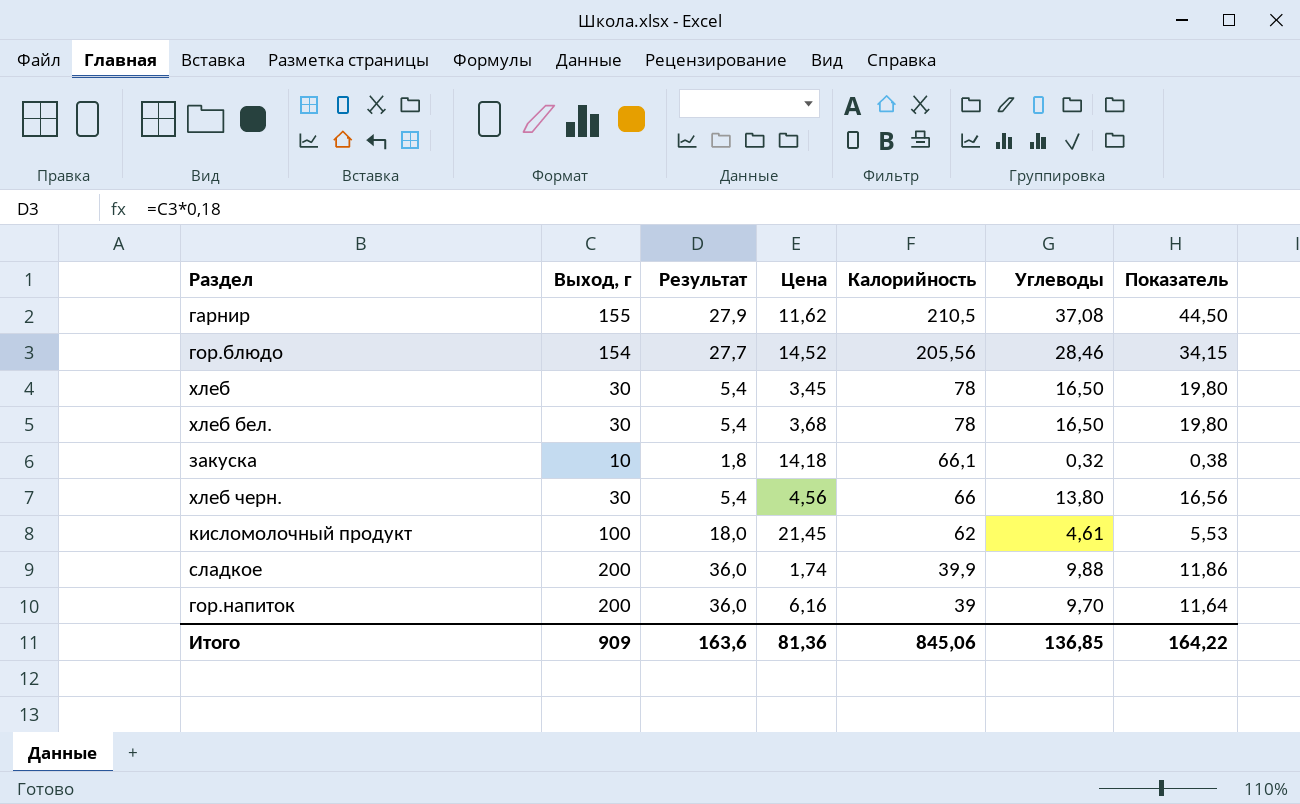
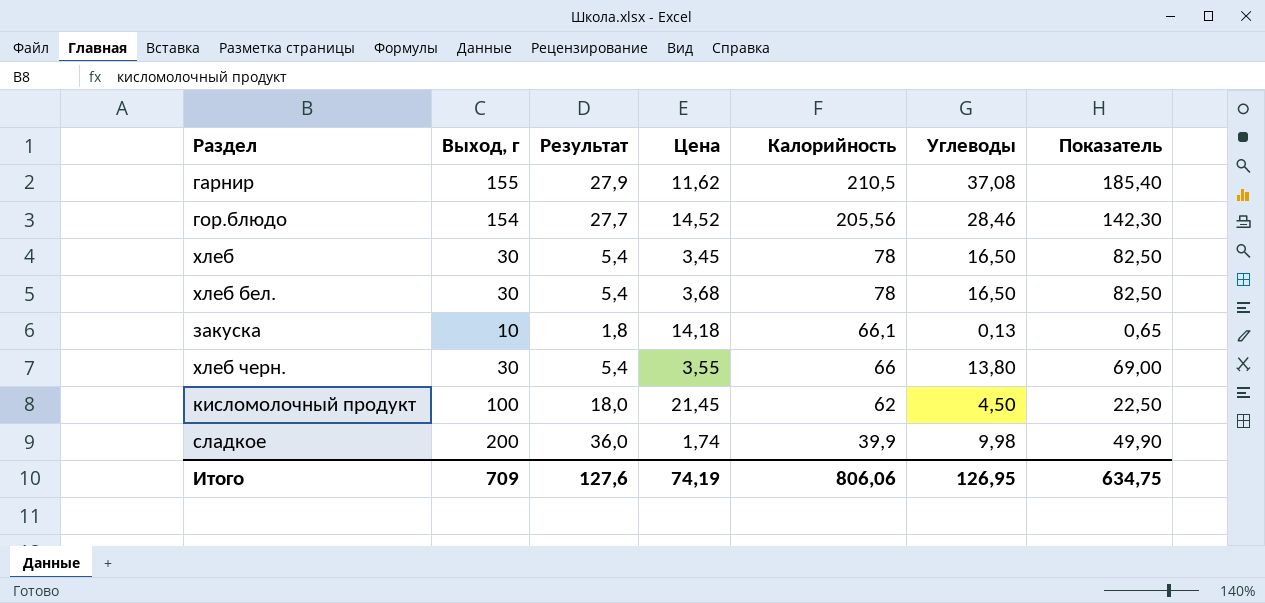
column Показатель | formula: [Углеводы] * 1,2 -> [Углеводы] * 5
row гор.напиток: 200 | 36,0 | 6,16 | 39 | 9,70 | 11,64 -> none
закуска | Углеводы: 0,32 -> 0,13
хлеб черн. | Цена: 4,56 -> 3,55
кисломолочный продукт | Углеводы: 4,61 -> 4,50
сладкое | Углеводы: 9,88 -> 9,98
Итого | Выход, г: 909 -> 709
Итого | Результат: 163,6 -> 127,6
Итого | Цена: 81,36 -> 74,19
Итого | Калорийность: 845,06 -> 806,06
Итого | Углеводы: 136,85 -> 126,95
Итого | Показатель: 164,22 -> 634,75

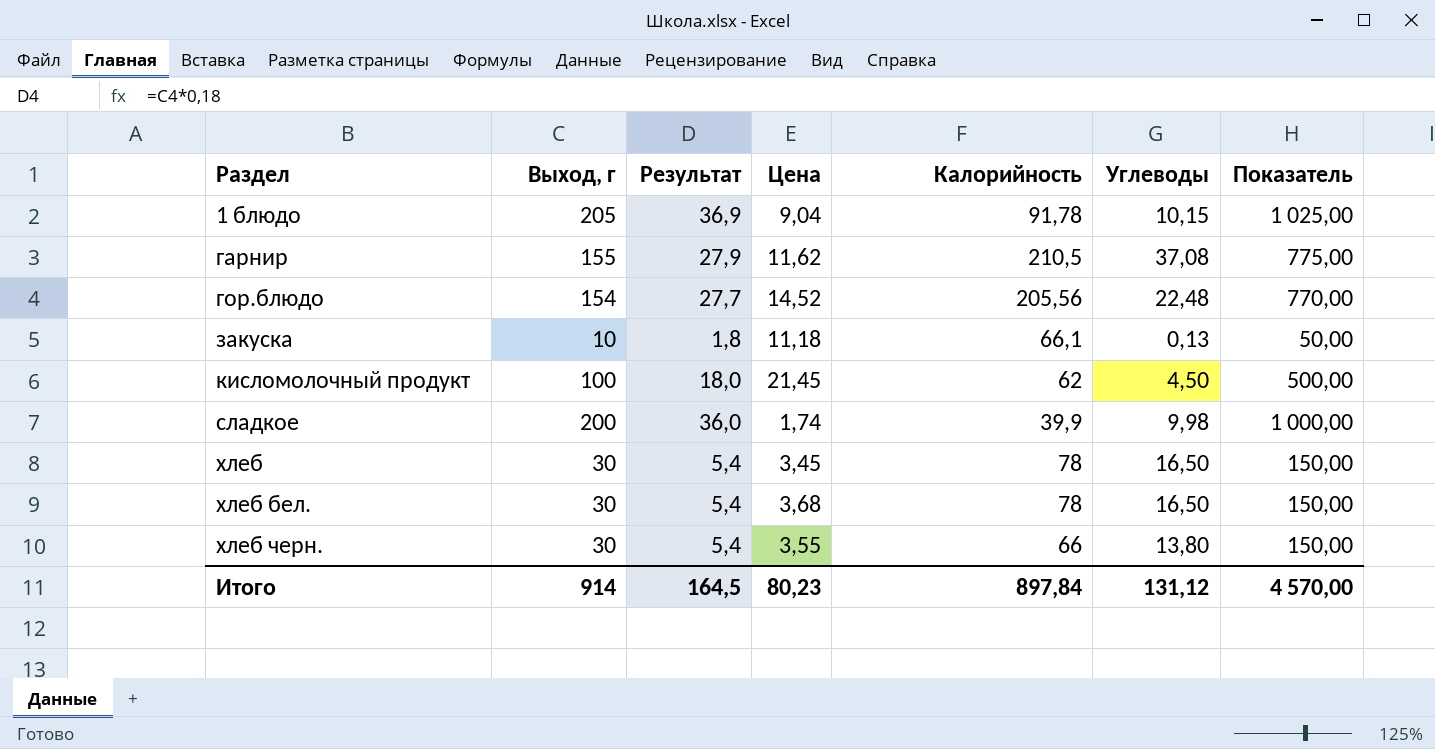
row order: Калорийность descending -> Раздел ascending
column Показатель | formula: [Углеводы] * 5 -> [Выход, г] * 5
row 1 блюдо: none -> 205 | 36,9 | 9,04 | 91,78 | 10,15 | 1 025,00
гор.блюдо | Углеводы: 28,46 -> 22,48
закуска | Цена: 14,18 -> 11,18
Итого | Выход, г: 709 -> 914
Итого | Результат: 127,6 -> 164,5
Итого | Цена: 74,19 -> 80,23
Итого | Калорийность: 806,06 -> 897,84
Итого | Углеводы: 126,95 -> 131,12
Итого | Показатель: 634,75 -> 4 570,00

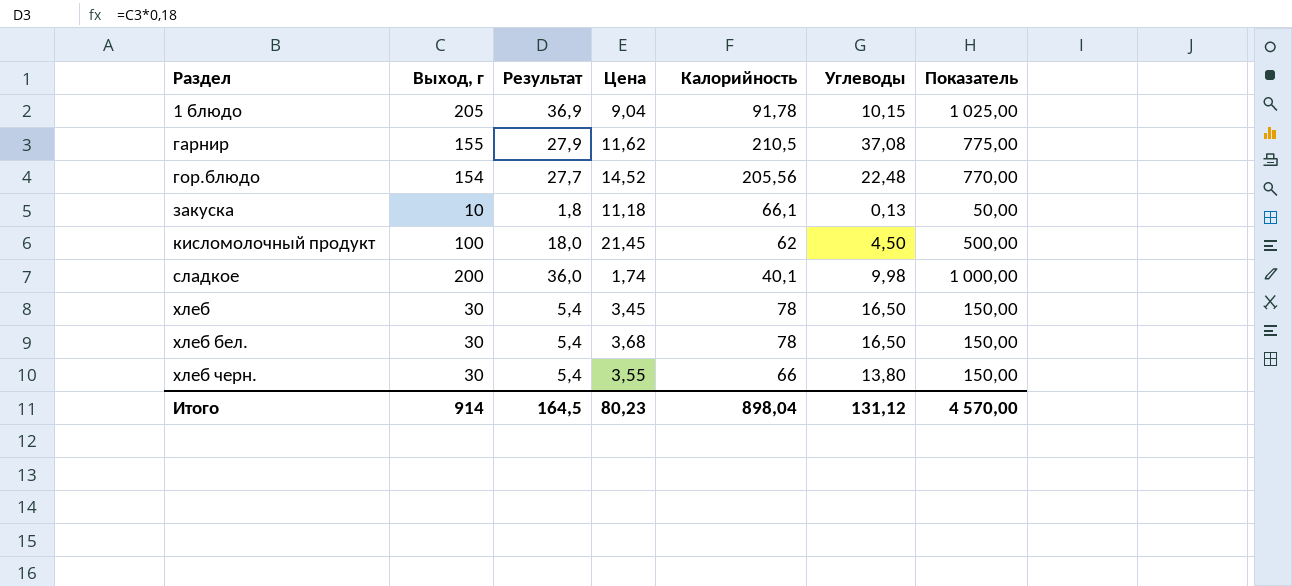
сладкое | Калорийность: 39,9 -> 40,1
Итого | Калорийность: 897,84 -> 898,04

